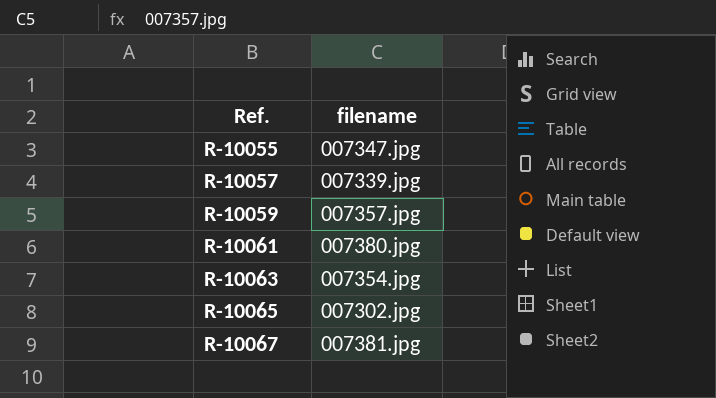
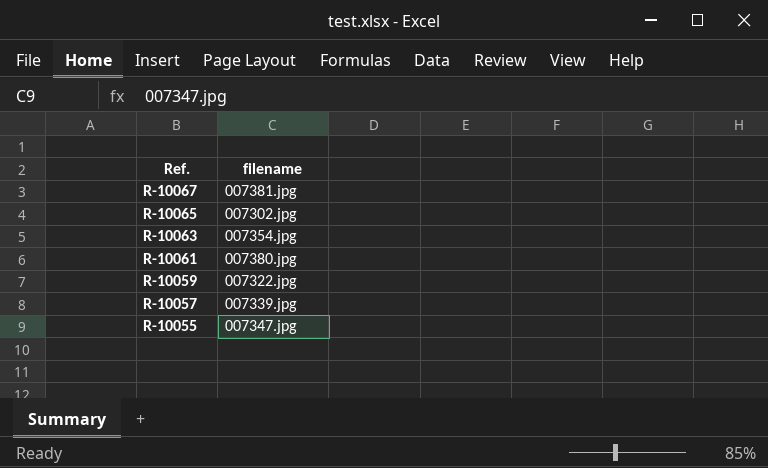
row order: Ref. ascending -> Ref. descending
R-10059 | filename: 007357.jpg -> 007322.jpg

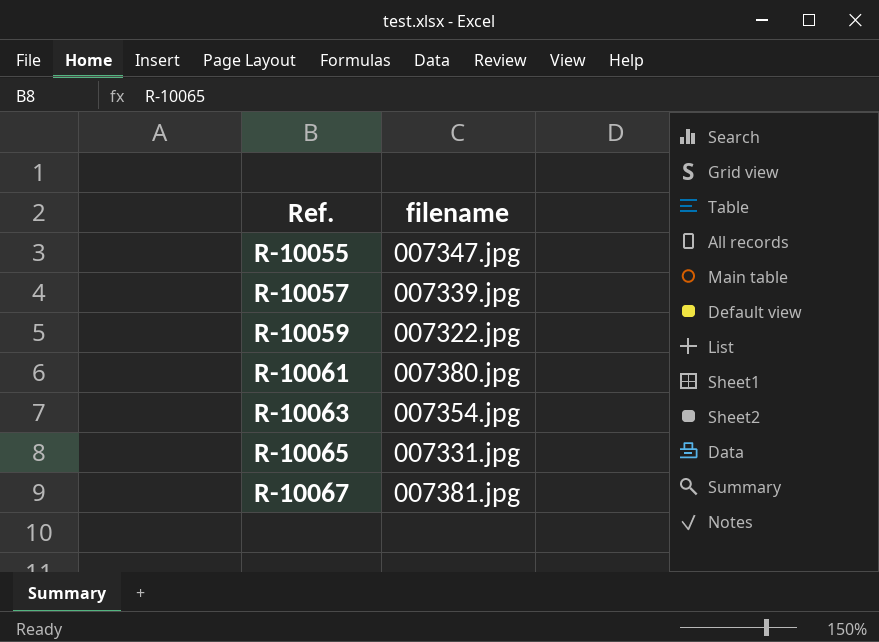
row order: Ref. descending -> Ref. ascending
R-10065 | filename: 007302.jpg -> 007331.jpg

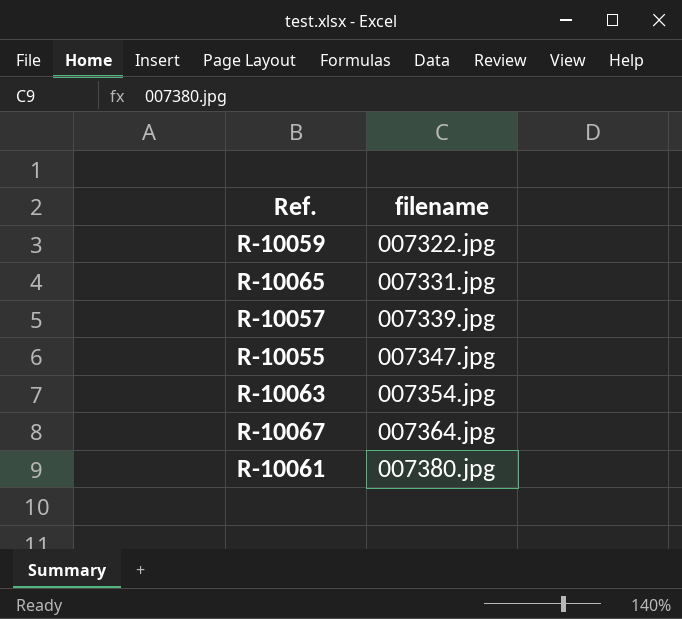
row order: Ref. ascending -> filename ascending
R-10067 | filename: 007381.jpg -> 007364.jpg

